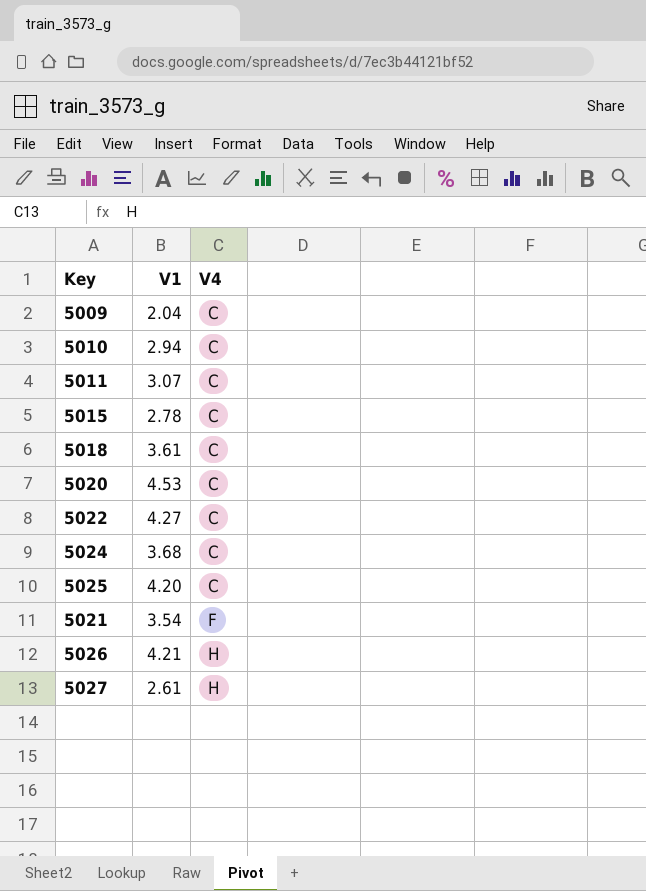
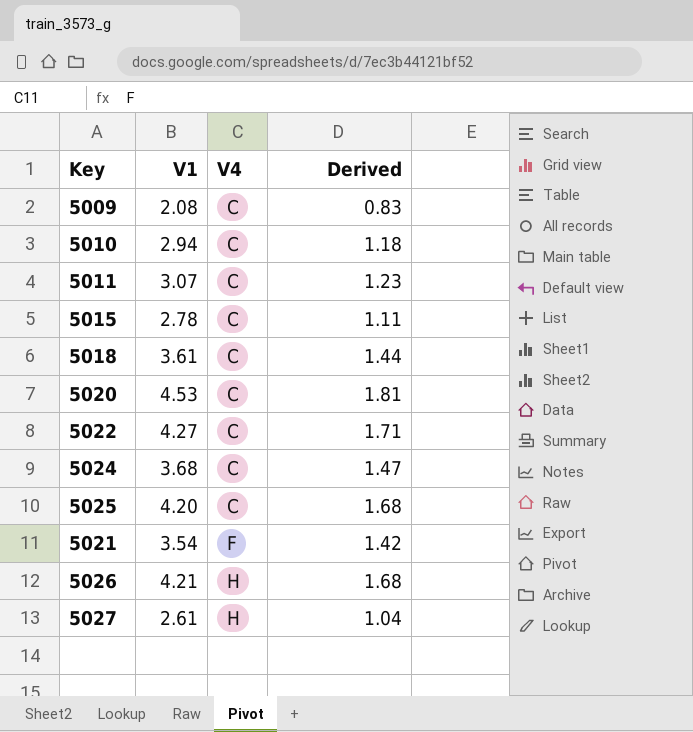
column Derived | formula: none -> [V1] * 0.4
5009 | V1: 2.04 -> 2.08

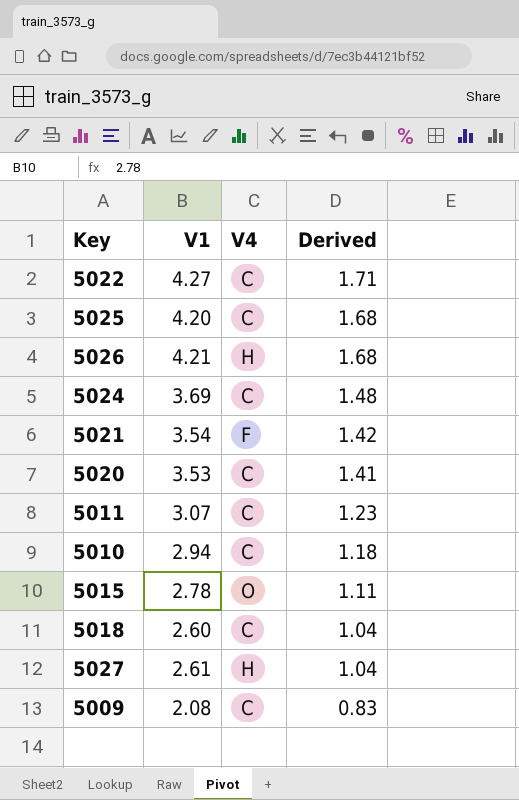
row order: V4 ascending -> Derived descending
5024 | V1: 3.68 -> 3.69
5024 | Derived: 1.47 -> 1.48
5020 | V1: 4.53 -> 3.53
5020 | Derived: 1.81 -> 1.41
5015 | V4: C -> O
5018 | V1: 3.61 -> 2.60
5018 | Derived: 1.44 -> 1.04

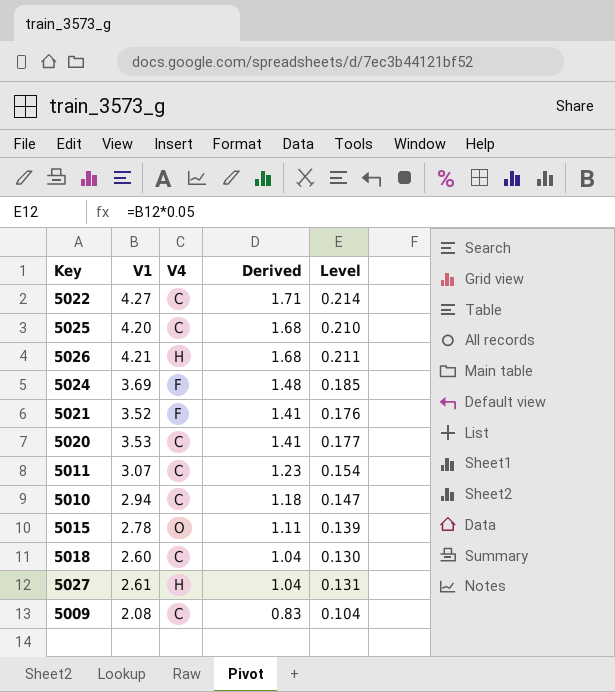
column Level | formula: none -> [V1] * 0.05
5024 | V4: C -> F
5021 | V1: 3.54 -> 3.52
5021 | Derived: 1.42 -> 1.41

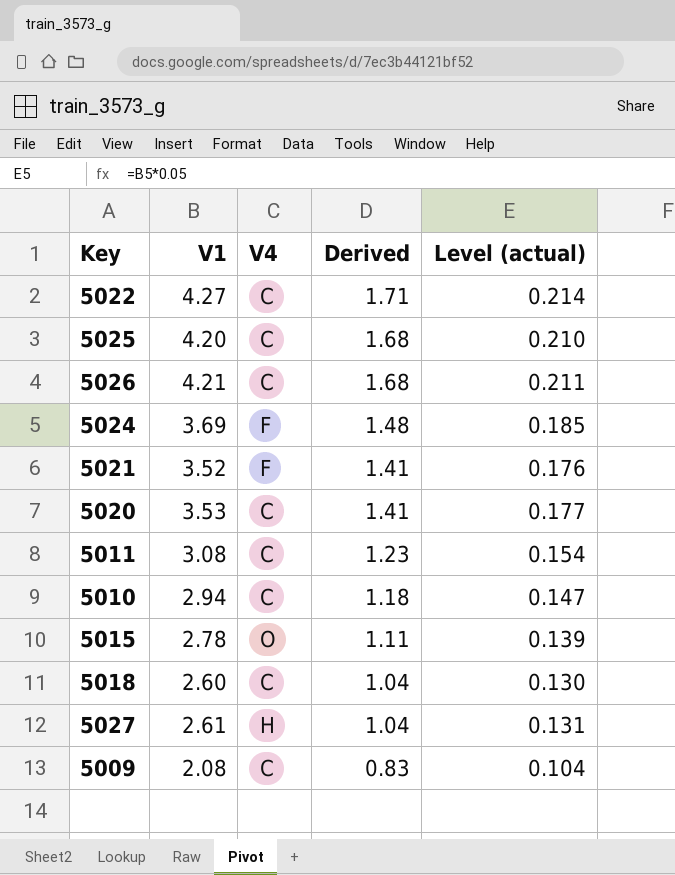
column name: Level -> Level (actual)
5026 | V4: H -> C
5011 | V1: 3.07 -> 3.08

